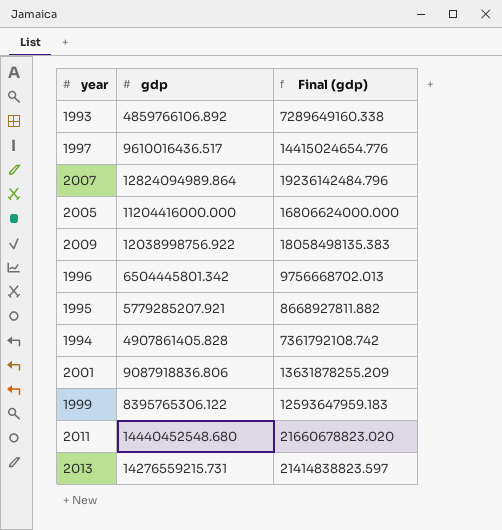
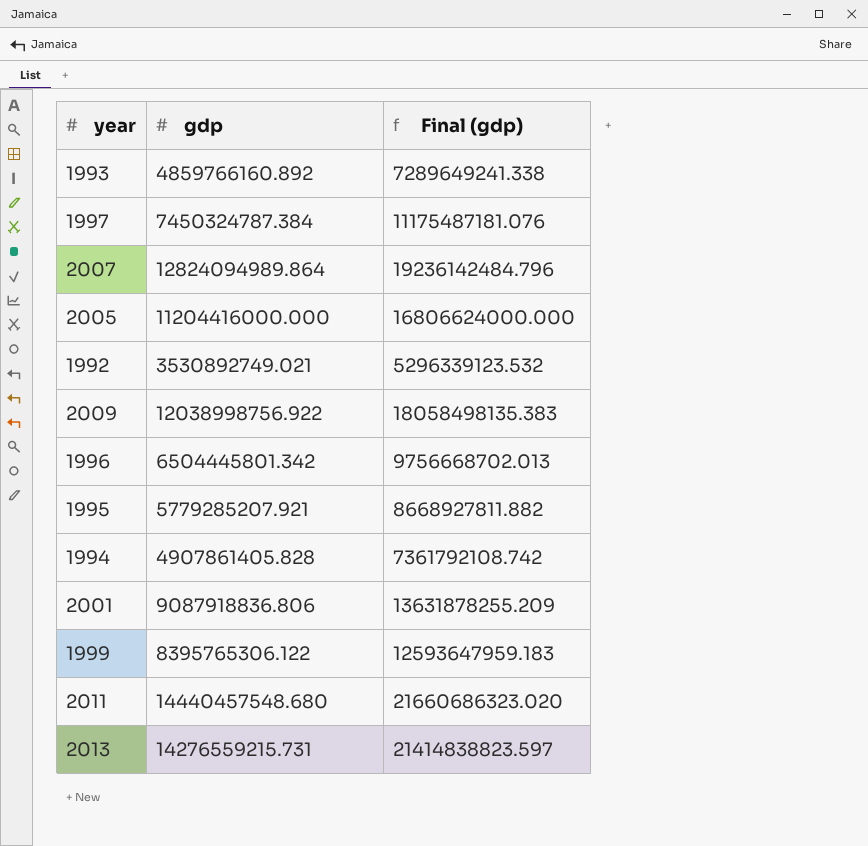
1993 | gdp: 4859766106.892 -> 4859766160.892
1993 | Final (gdp): 7289649160.338 -> 7289649241.338
1997 | gdp: 9610016436.517 -> 7450324787.384
1997 | Final (gdp): 14415024654.776 -> 11175487181.076
row 1992: none -> 3530892749.021 | 5296339123.532
2011 | gdp: 14440452548.680 -> 14440457548.680
2011 | Final (gdp): 21660678823.020 -> 21660686323.020

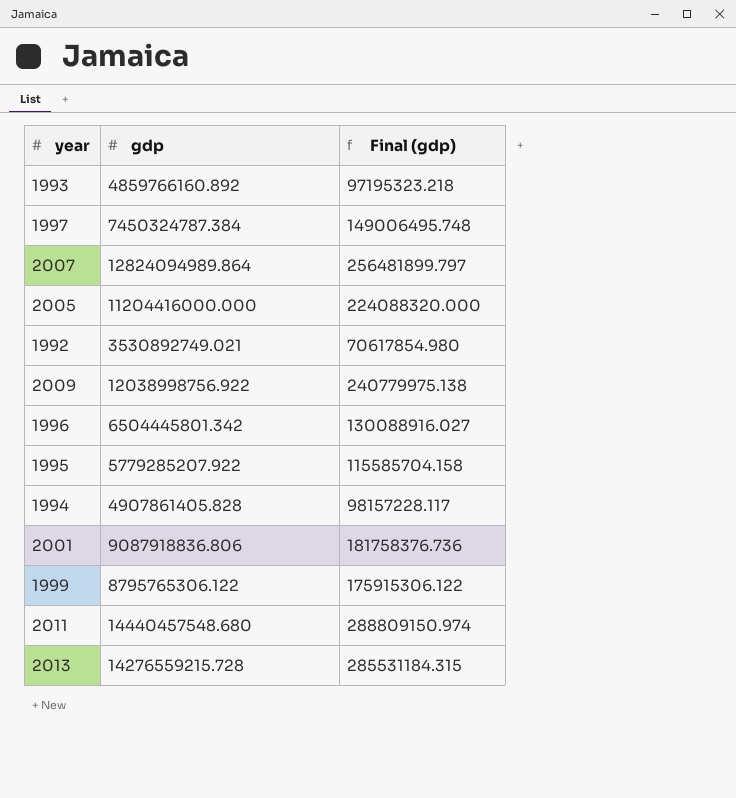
column Final (gdp) | formula: [gdp] * 1.5 -> [gdp] * 0.02
1995 | gdp: 5779285207.921 -> 5779285207.922
1999 | gdp: 8395765306.122 -> 8795765306.122
2013 | gdp: 14276559215.731 -> 14276559215.728

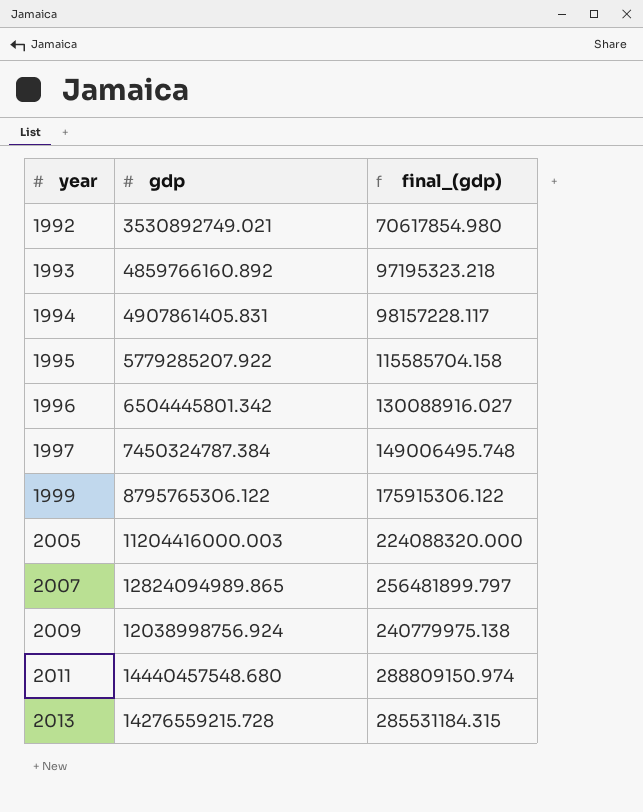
row order: none -> year ascending
column name: Final (gdp) -> final_(gdp)
row 2001: 9087918836.806 | 181758376.736 -> none
1994 | gdp: 4907861405.828 -> 4907861405.831
2005 | gdp: 11204416000.000 -> 11204416000.003
2007 | gdp: 12824094989.864 -> 12824094989.865
2009 | gdp: 12038998756.922 -> 12038998756.924

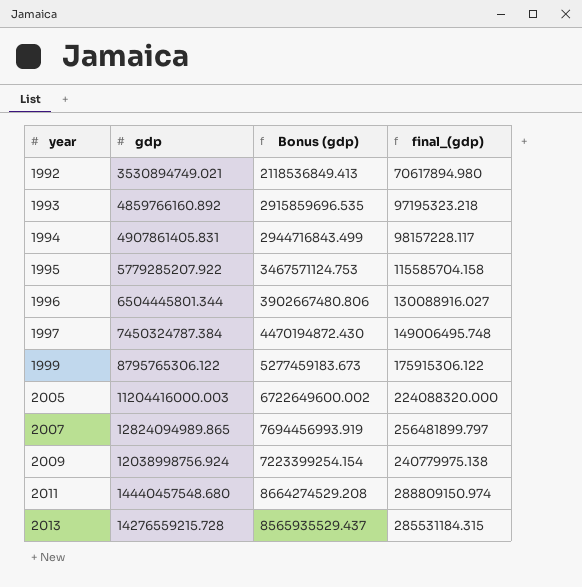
column Bonus (gdp) | formula: none -> [gdp] * 0.6
1992 | gdp: 3530892749.021 -> 3530894749.021
1992 | final_(gdp): 70617854.980 -> 70617894.980
1996 | gdp: 6504445801.342 -> 6504445801.344

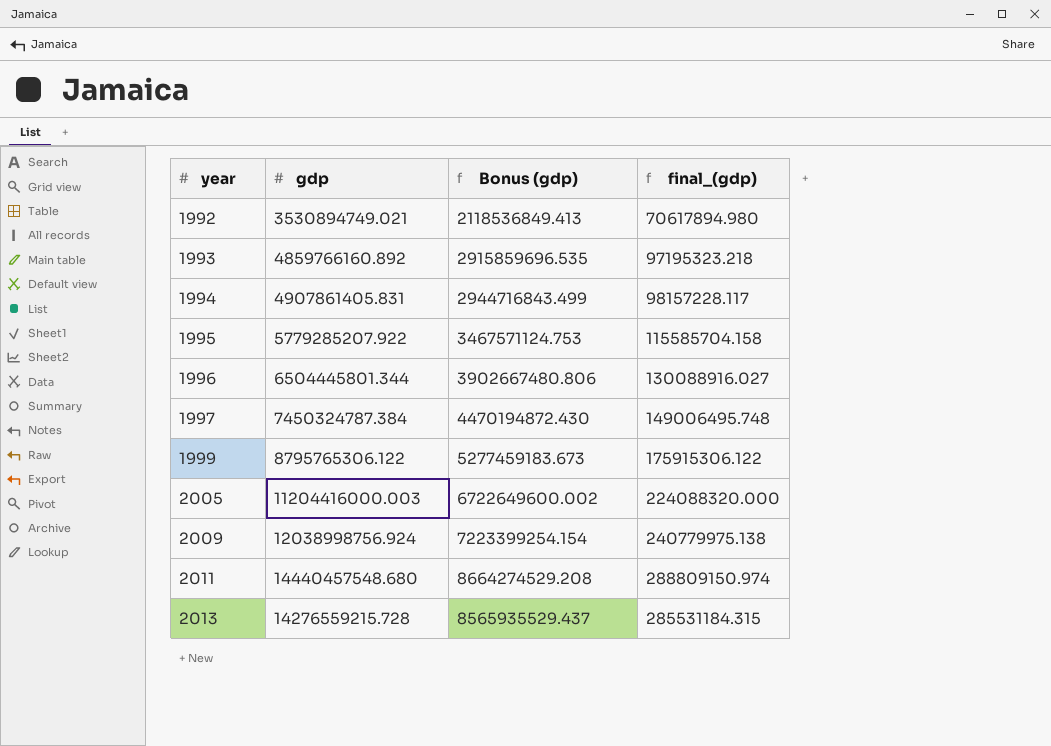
row 2007: 12824094989.865 | 7694456993.919 | 256481899.797 -> none

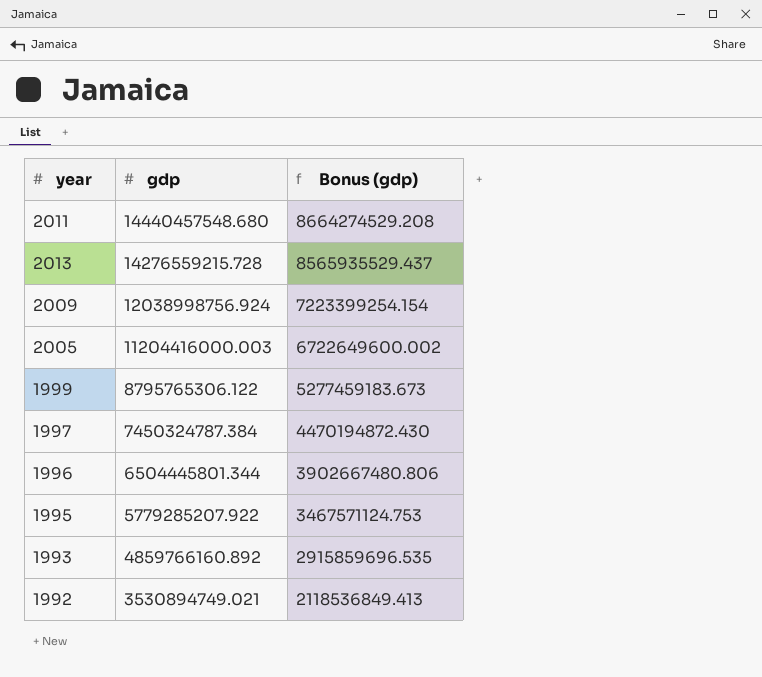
row order: year ascending -> gdp descending
column final_(gdp) | formula: [gdp] * 0.02 -> none
row 1994: 4907861405.831 | 2944716843.499 | 98157228.117 -> none

